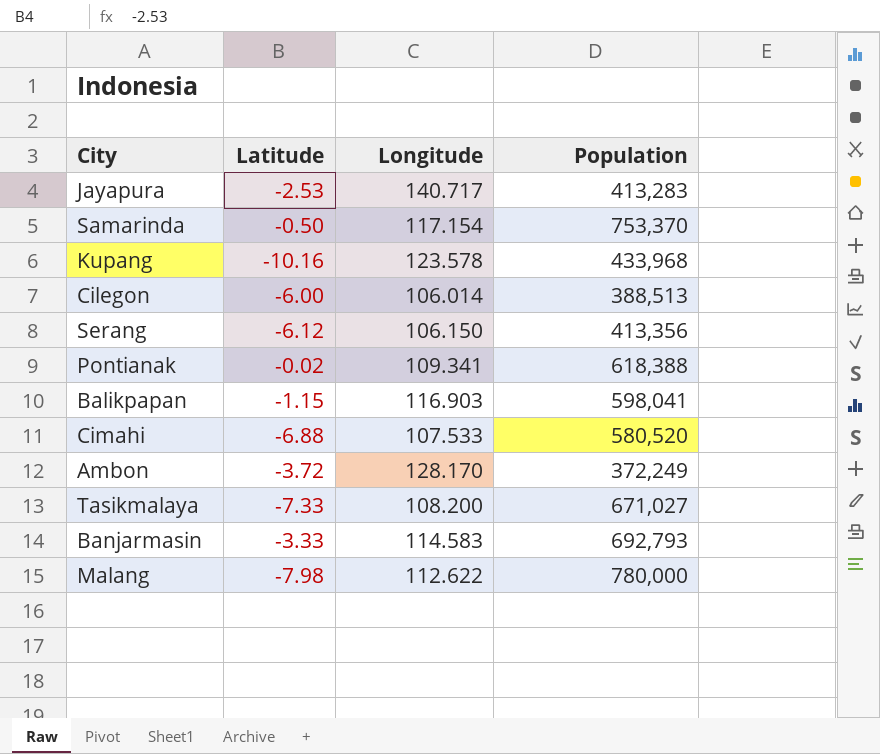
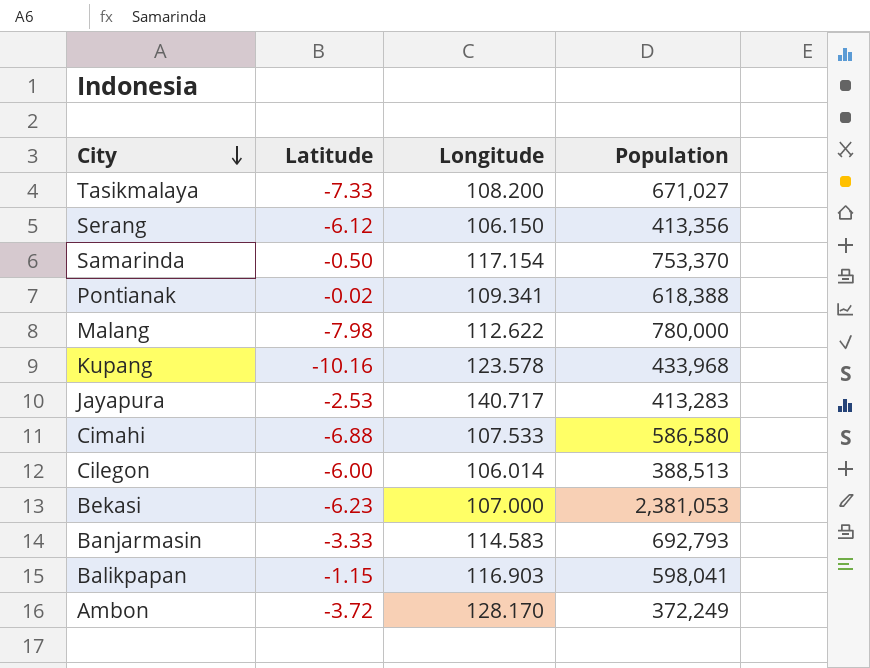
row order: none -> City descending
Cimahi | Population: 580,520 -> 586,580
row Bekasi: none -> -6.23 | 107.000 | 2,381,053

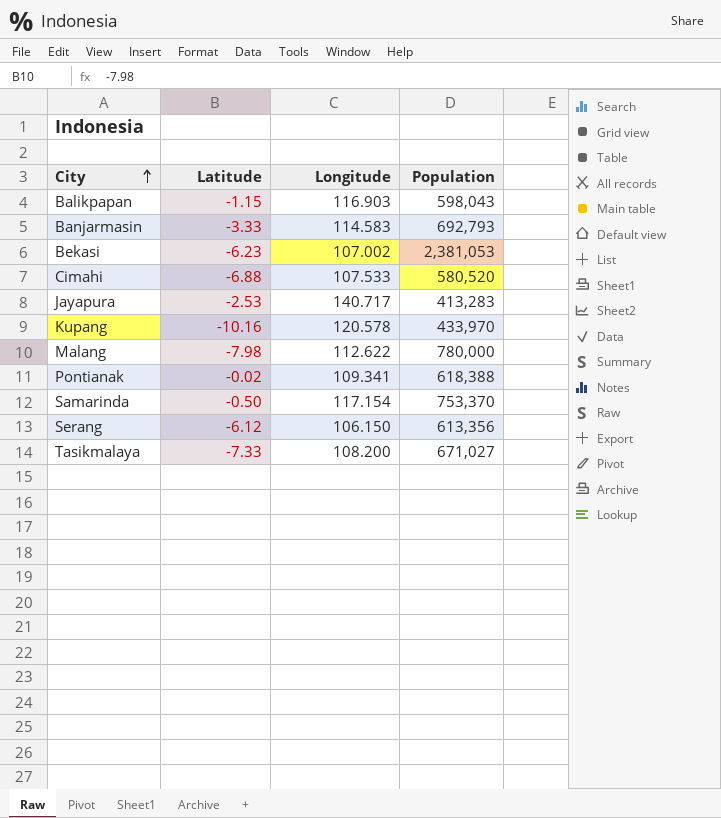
row order: City descending -> City ascending
row Cilegon: -6.00 | 106.014 | 388,513 -> none
row Ambon: -3.72 | 128.170 | 372,249 -> none
Balikpapan | Population: 598,041 -> 598,043
Bekasi | Longitude: 107.000 -> 107.002
Cimahi | Population: 586,580 -> 580,520
Kupang | Longitude: 123.578 -> 120.578
Kupang | Population: 433,968 -> 433,970
Serang | Population: 413,356 -> 613,356

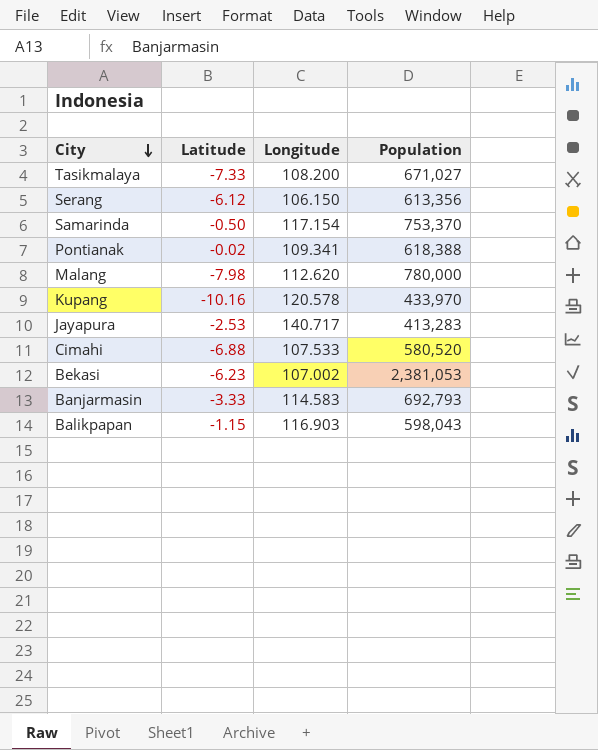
row order: City ascending -> City descending
Malang | Longitude: 112.622 -> 112.620

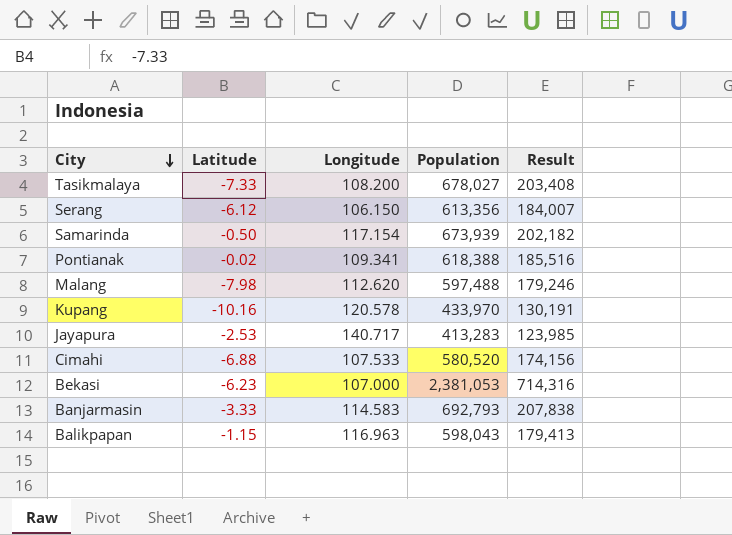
column Result | formula: none -> [Population] * 0.3
Tasikmalaya | Population: 671,027 -> 678,027
Samarinda | Population: 753,370 -> 673,939
Malang | Population: 780,000 -> 597,488
Bekasi | Longitude: 107.002 -> 107.000
Balikpapan | Longitude: 116.903 -> 116.963

